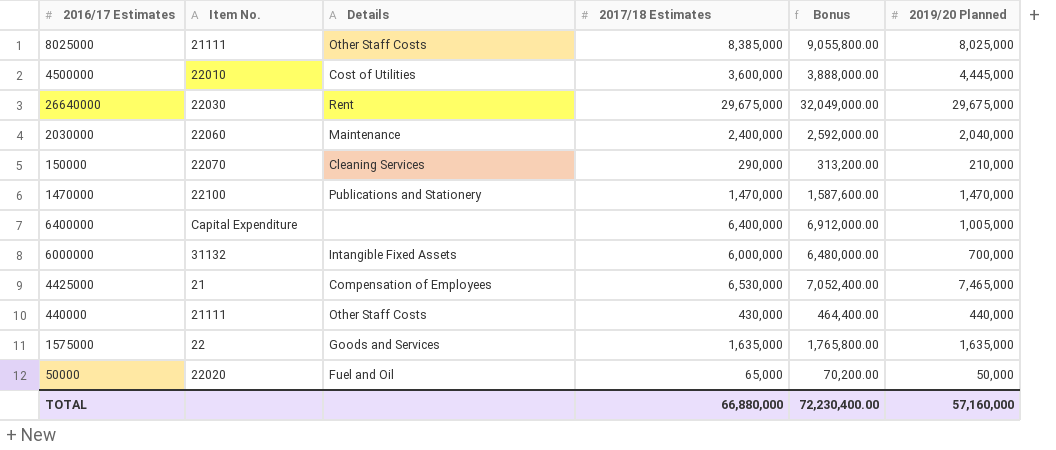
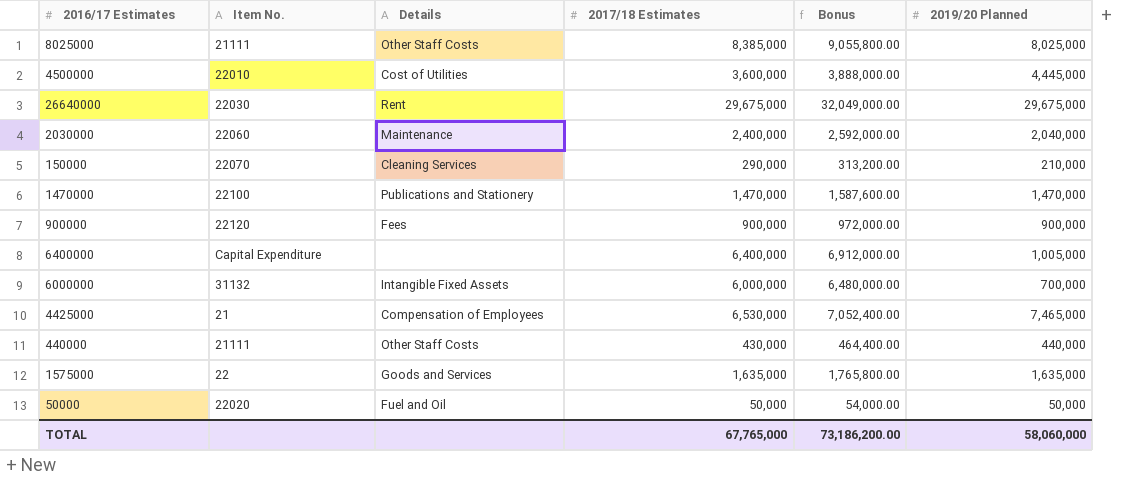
row 900000: none -> 22120 | Fees | 900,000 | 972,000.00 | 900,000
50000 | 2017/18 Estimates: 65,000 -> 50,000
50000 | Bonus: 70,200.00 -> 54,000.00
TOTAL | 2017/18 Estimates: 66,880,000 -> 67,765,000
TOTAL | Bonus: 72,230,400.00 -> 73,186,200.00
TOTAL | 2019/20 Planned: 57,160,000 -> 58,060,000

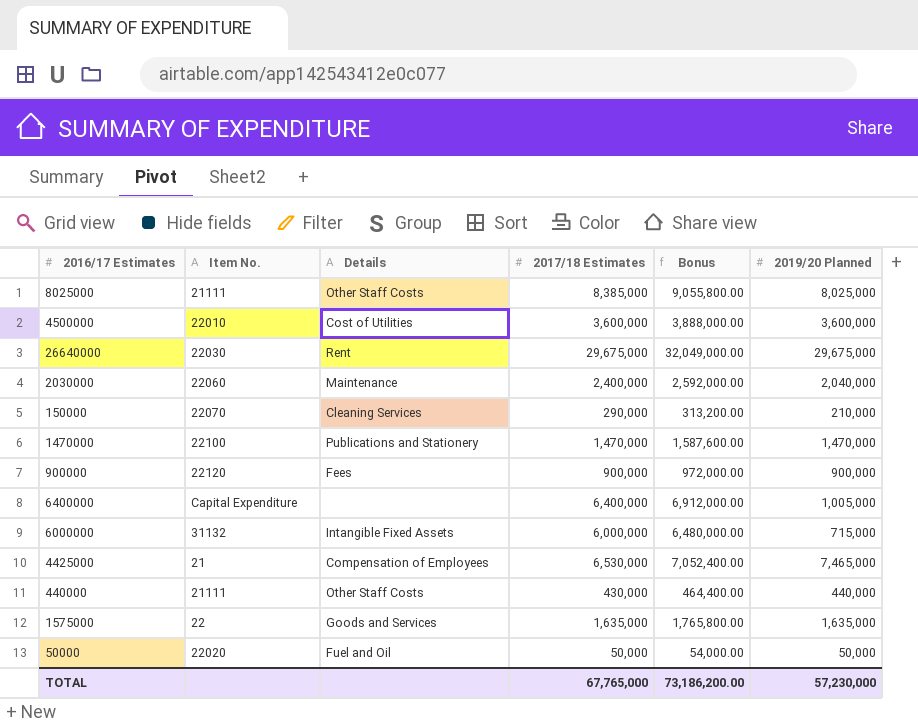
4500000 | 2019/20 Planned: 4,445,000 -> 3,600,000
6000000 | 2019/20 Planned: 700,000 -> 715,000
TOTAL | 2019/20 Planned: 58,060,000 -> 57,230,000

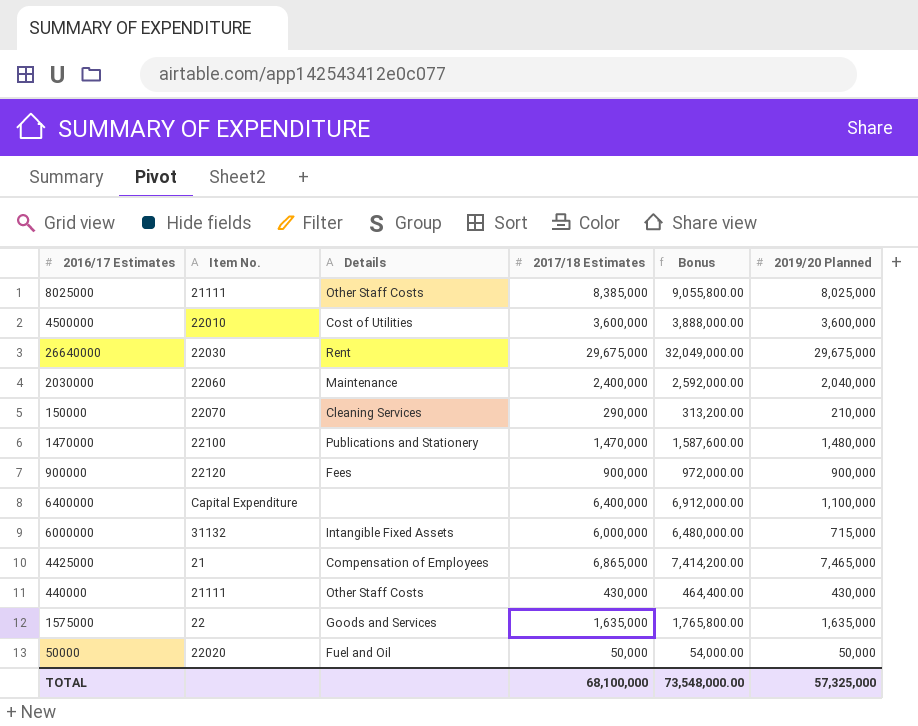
1470000 | 2019/20 Planned: 1,470,000 -> 1,480,000
6400000 | 2019/20 Planned: 1,005,000 -> 1,100,000
4425000 | 2017/18 Estimates: 6,530,000 -> 6,865,000
4425000 | Bonus: 7,052,400.00 -> 7,414,200.00
440000 | 2019/20 Planned: 440,000 -> 430,000
TOTAL | 2017/18 Estimates: 67,765,000 -> 68,100,000
TOTAL | Bonus: 73,186,200.00 -> 73,548,000.00
TOTAL | 2019/20 Planned: 57,230,000 -> 57,325,000

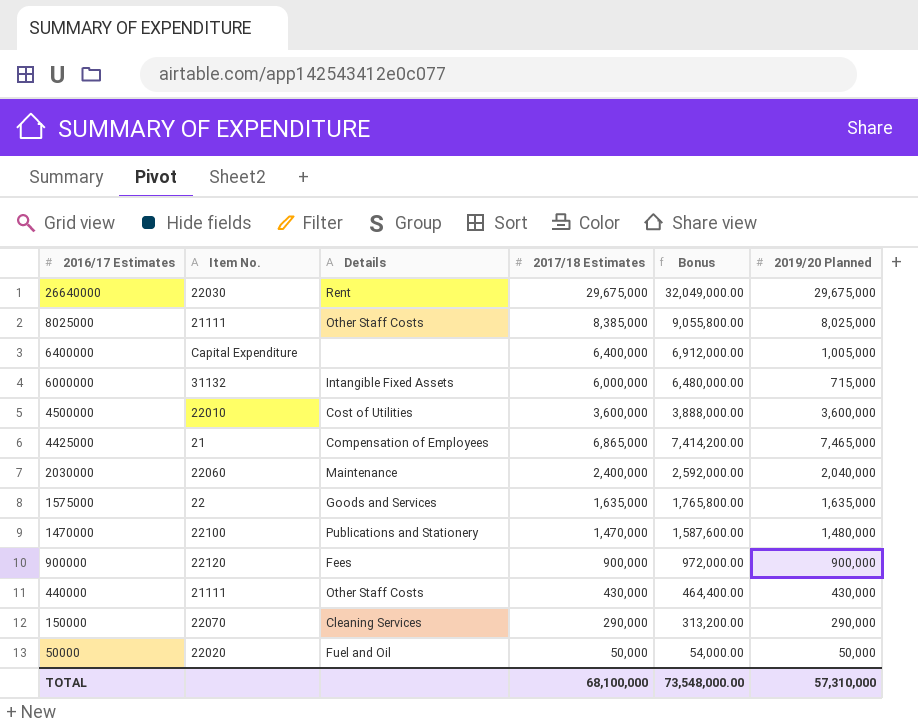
row order: none -> 2016/17 Estimates descending
6400000 | 2019/20 Planned: 1,100,000 -> 1,005,000
150000 | 2019/20 Planned: 210,000 -> 290,000
TOTAL | 2019/20 Planned: 57,325,000 -> 57,310,000

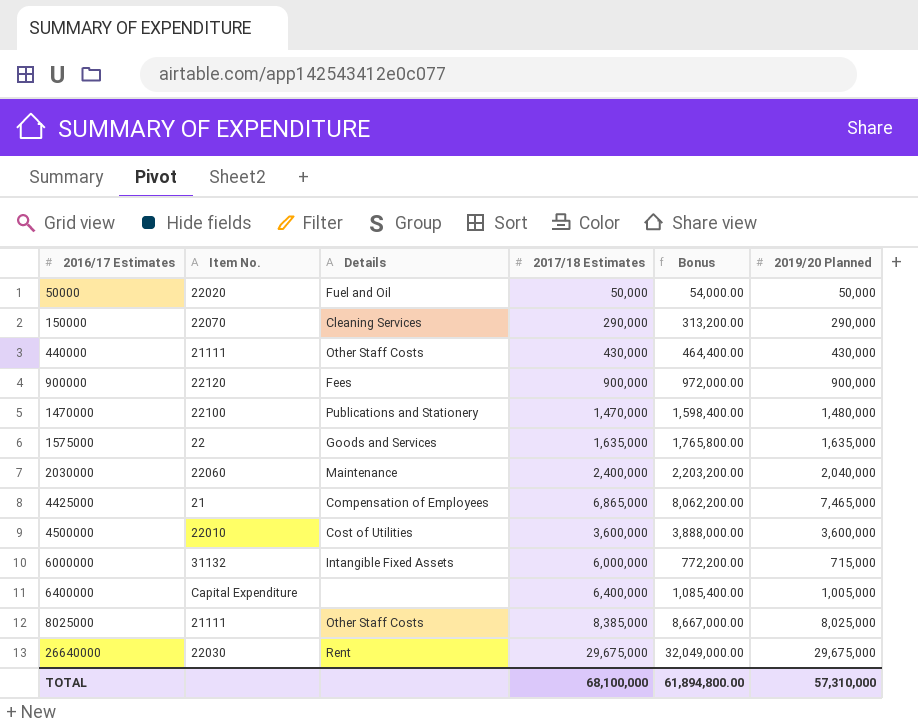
row order: 2016/17 Estimates descending -> 2016/17 Estimates ascending
column Bonus | formula: [2017/18 Estimates] * 1.08 -> [2019/20 Planned] * 1.08
TOTAL | Bonus: 73,548,000.00 -> 61,894,800.00

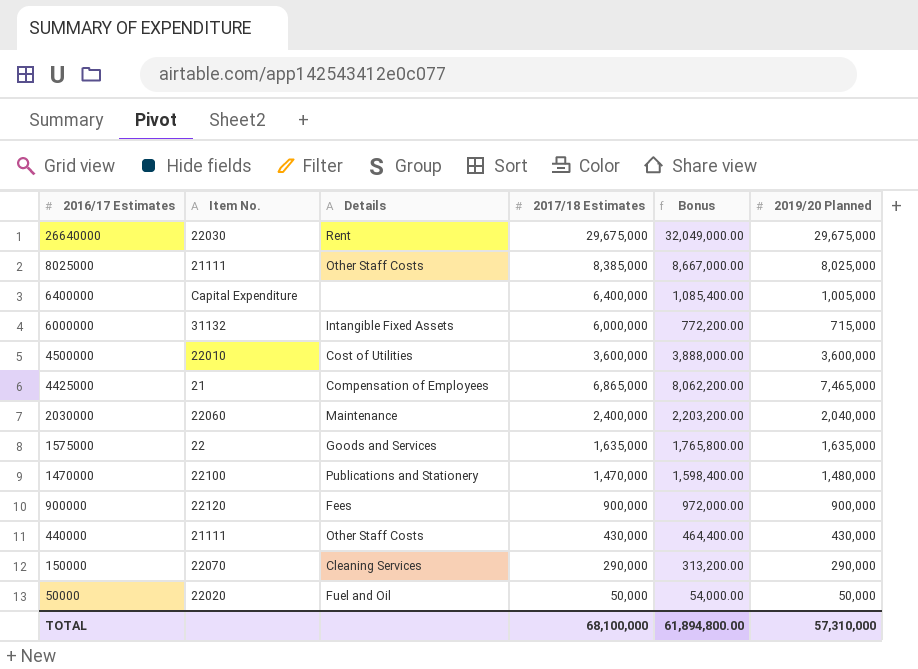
row order: 2016/17 Estimates ascending -> 2016/17 Estimates descending

